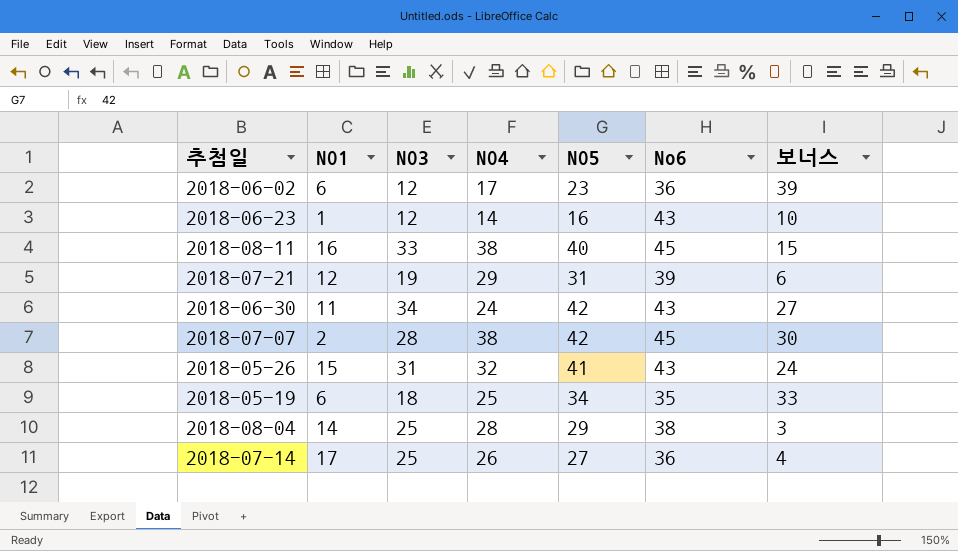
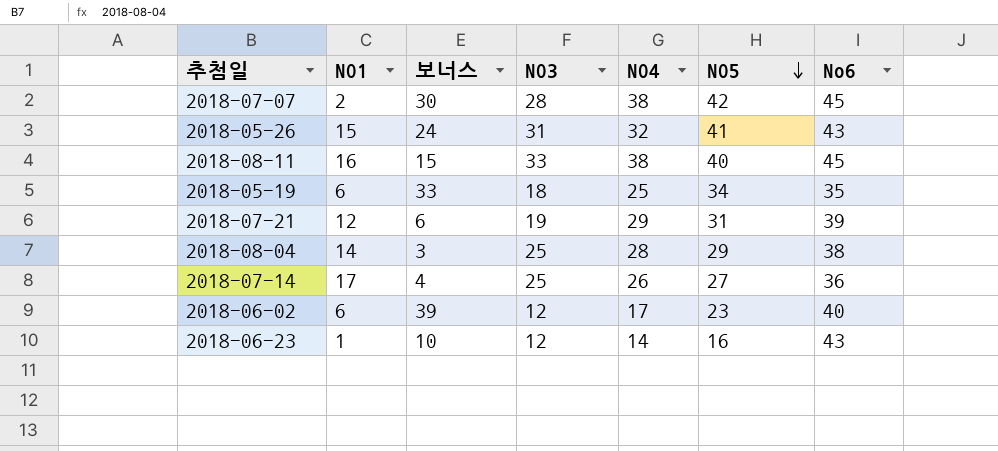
row order: none -> NO5 descending
column 보너스 | position: 7 -> 3
row 2018-06-30: 11 | 34 | 24 | 42 | 43 | 27 -> none
2018-06-02 | No6: 36 -> 40

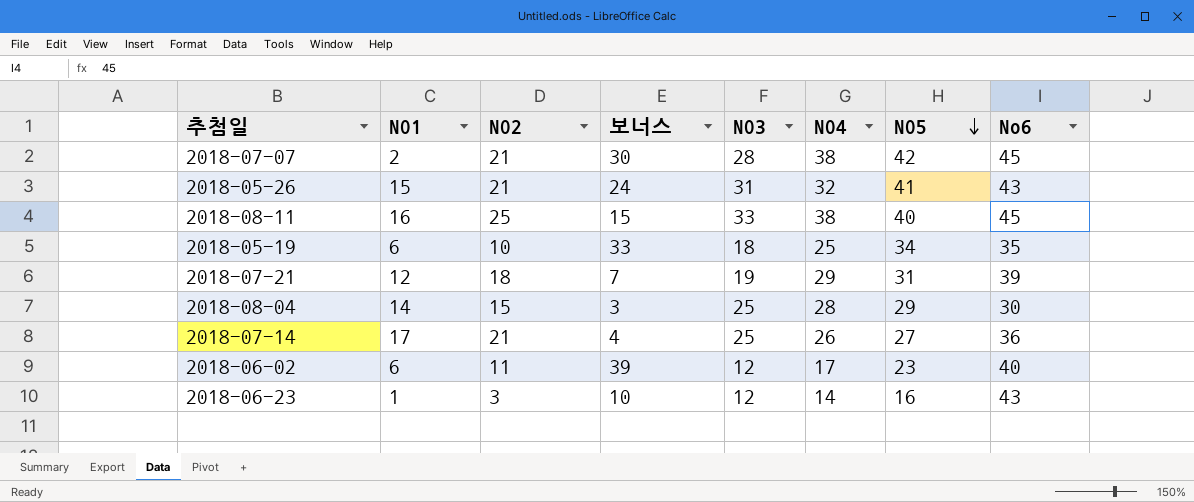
column NO2 | position: none -> 3
2018-07-21 | 보너스: 6 -> 7
2018-08-04 | No6: 38 -> 30

